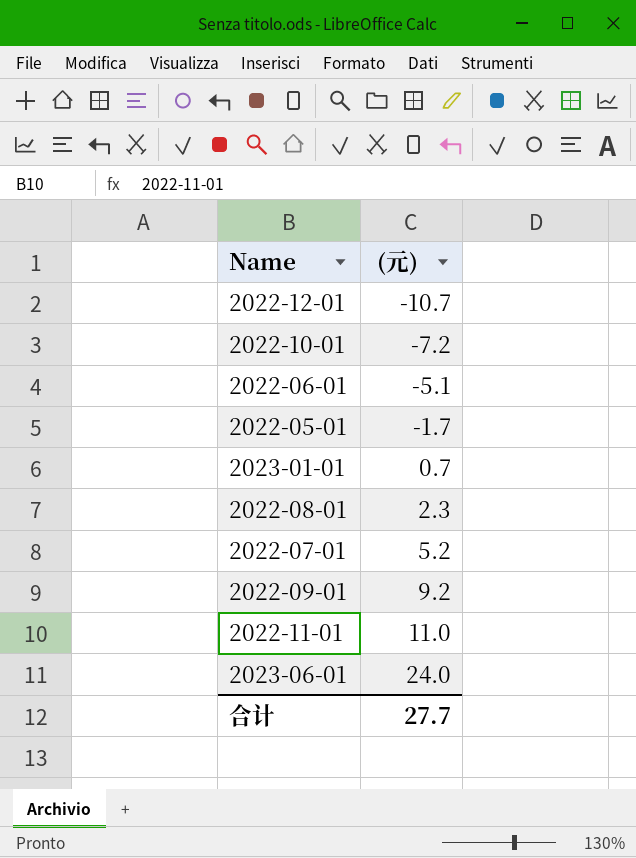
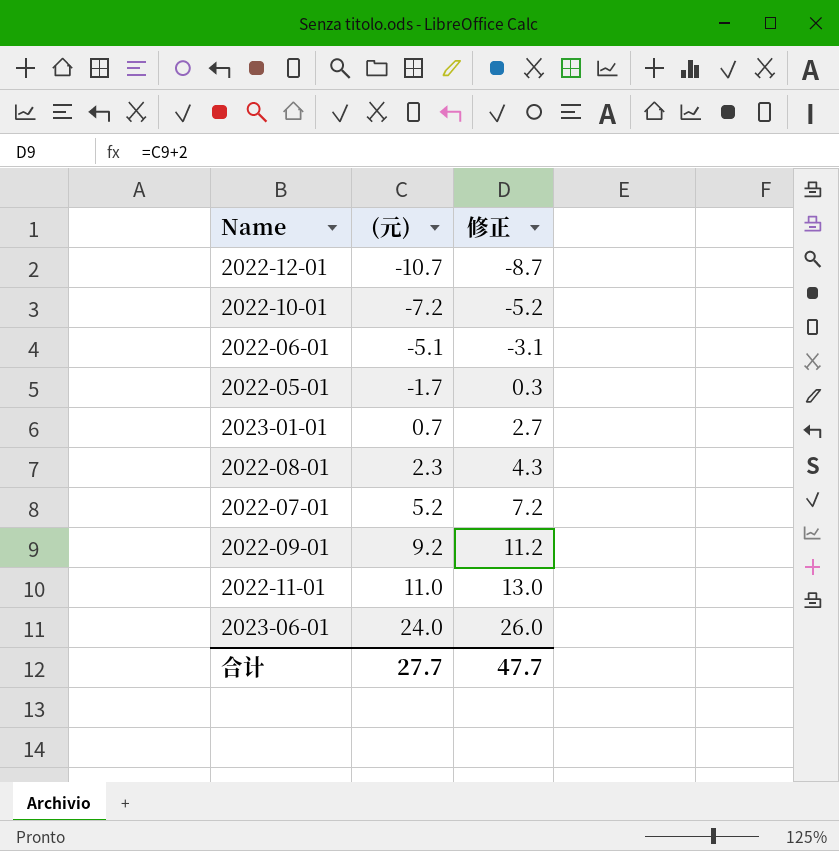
column 修正 | formula: none -> [(元)] + 2

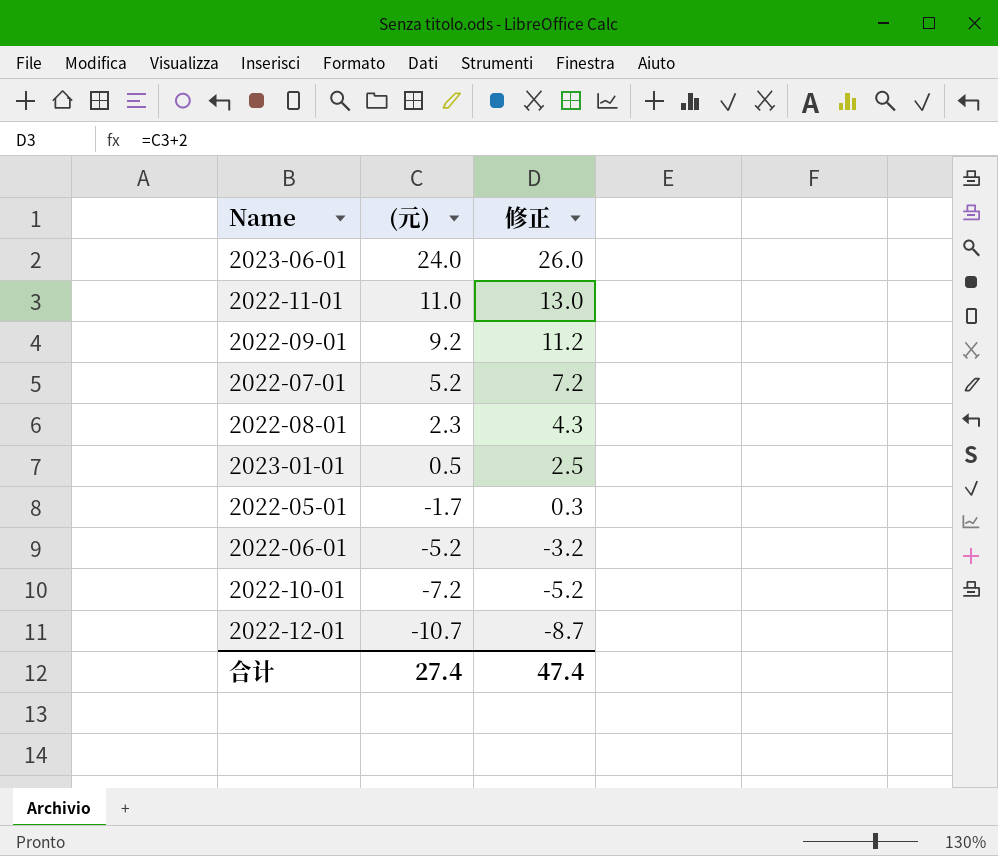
row order: (元) ascending -> (元) descending
2023-01-01 | (元): 0.7 -> 0.5
2023-01-01 | 修正: 2.7 -> 2.5
2022-06-01 | (元): -5.1 -> -5.2
2022-06-01 | 修正: -3.1 -> -3.2
合计 | (元): 27.7 -> 27.4
合计 | 修正: 47.7 -> 47.4

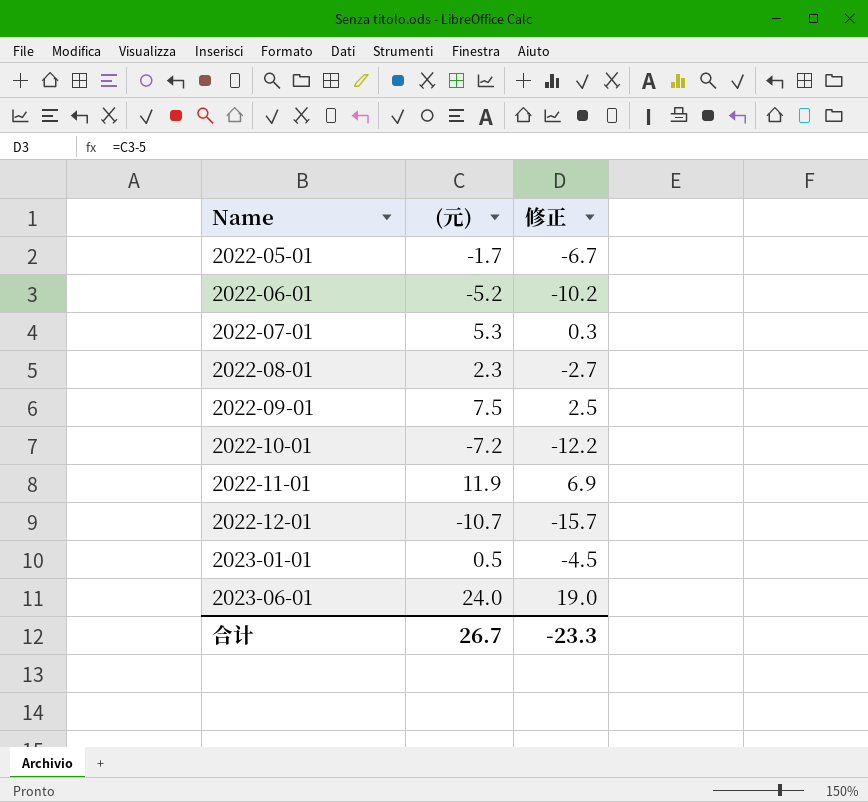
row order: (元) descending -> Name ascending
column 修正 | formula: [(元)] + 2 -> [(元)] - 5
2022-07-01 | (元): 5.2 -> 5.3
2022-09-01 | (元): 9.2 -> 7.5
2022-11-01 | (元): 11.0 -> 11.9
合计 | (元): 27.4 -> 26.7
合计 | 修正: 47.4 -> -23.3

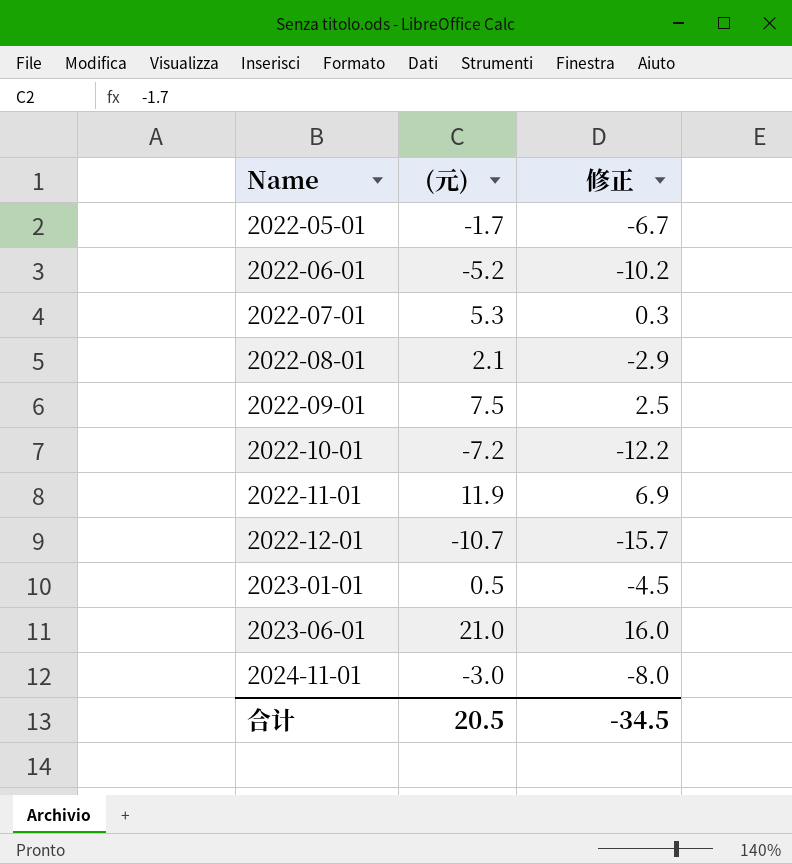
2022-08-01 | (元): 2.3 -> 2.1
2022-08-01 | 修正: -2.7 -> -2.9
2023-06-01 | (元): 24.0 -> 21.0
2023-06-01 | 修正: 19.0 -> 16.0
row 2024-11-01: none -> -3.0 | -8.0
合计 | (元): 26.7 -> 20.5
合计 | 修正: -23.3 -> -34.5

